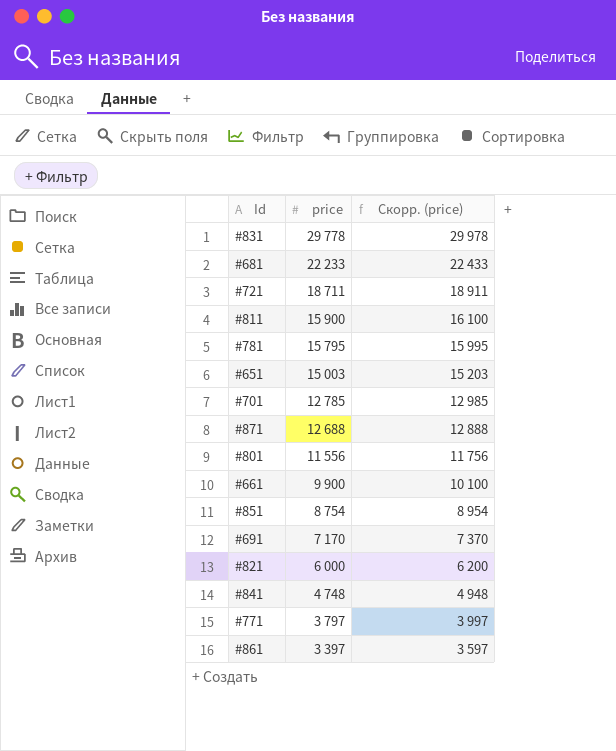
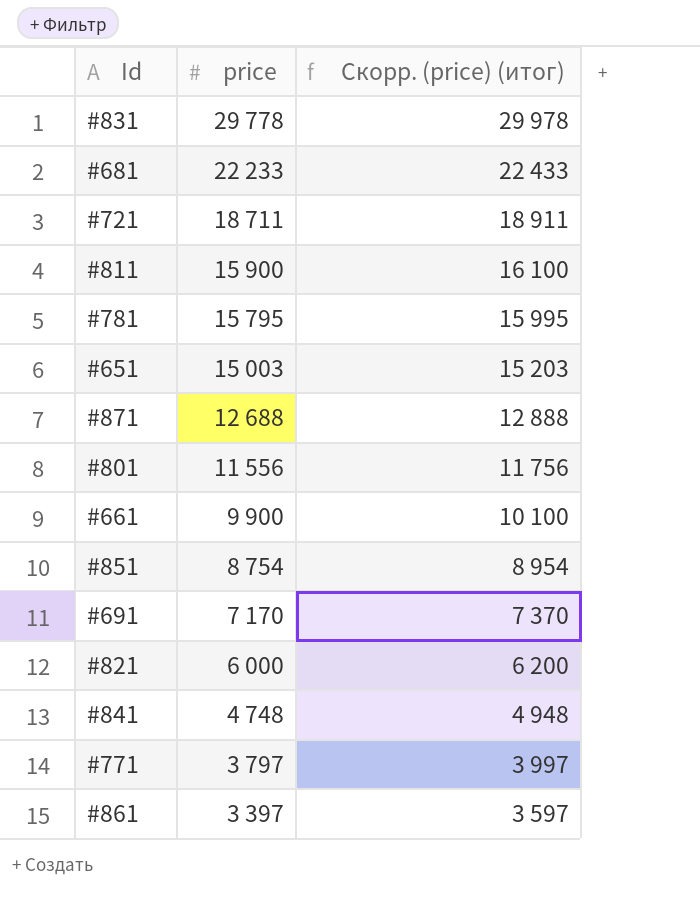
column name: Скорр. (price) -> Скорр. (price) (итог)
row #701: 12 785 | 12 985 -> none

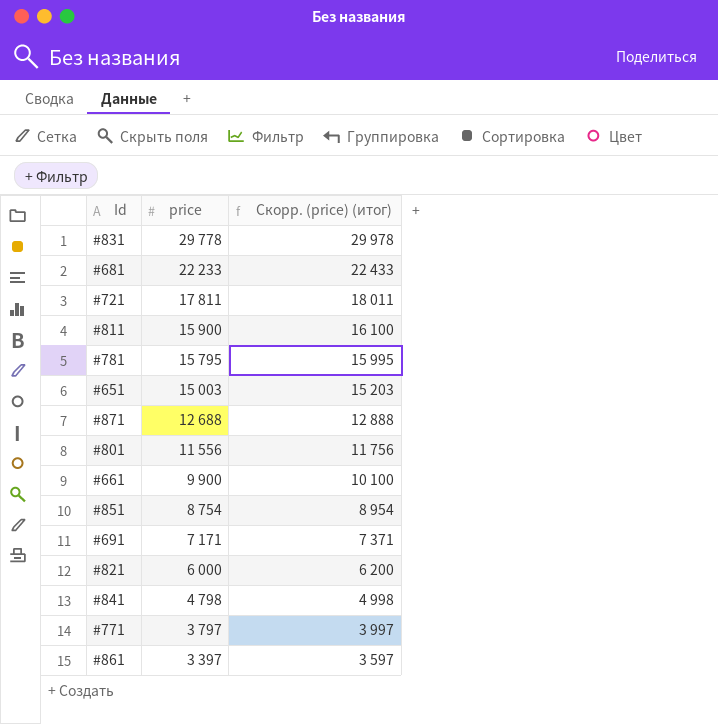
#721 | price: 18 711 -> 17 811
#721 | Скорр. (price) (итог): 18 911 -> 18 011
#691 | price: 7 170 -> 7 171
#691 | Скорр. (price) (итог): 7 370 -> 7 371
#841 | price: 4 748 -> 4 798
#841 | Скорр. (price) (итог): 4 948 -> 4 998

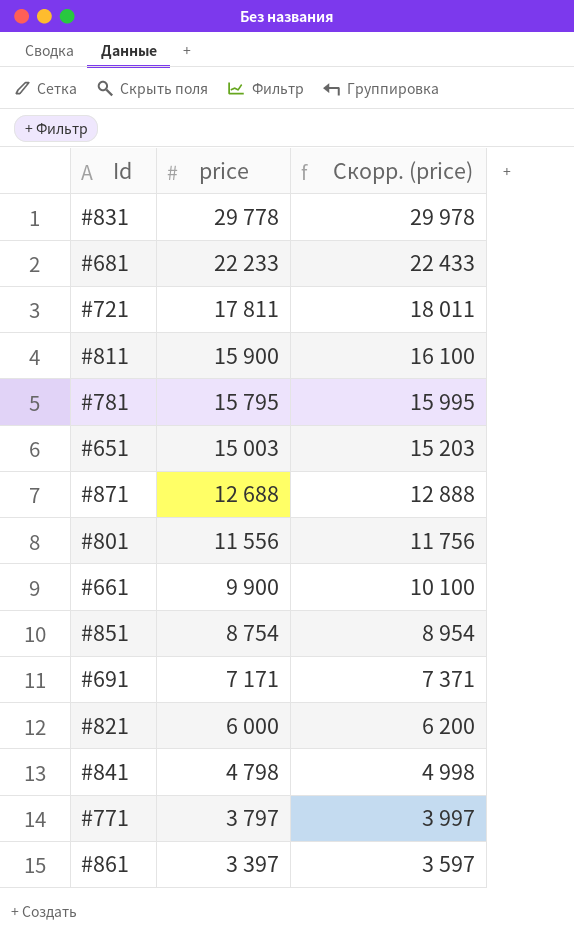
column name: Скорр. (price) (итог) -> Скорр. (price)

